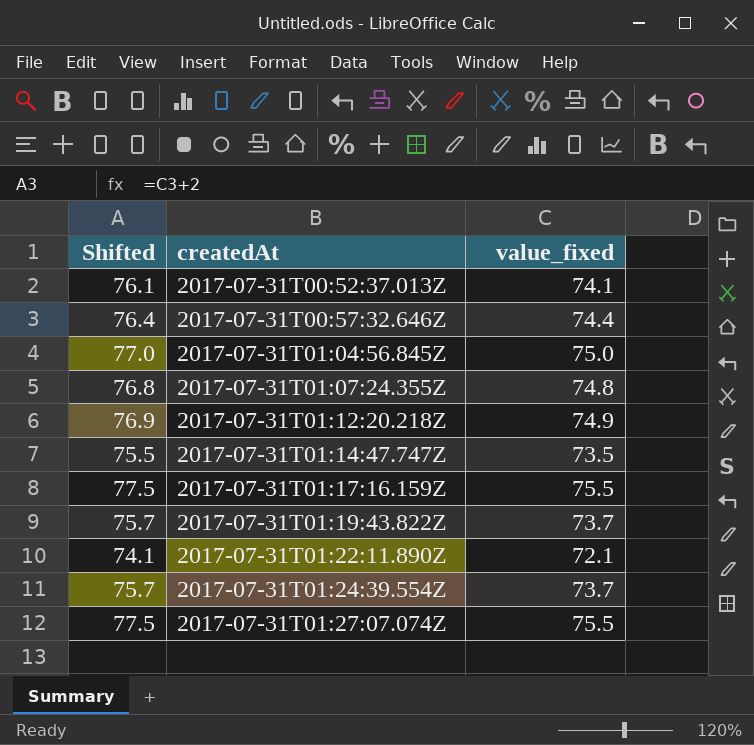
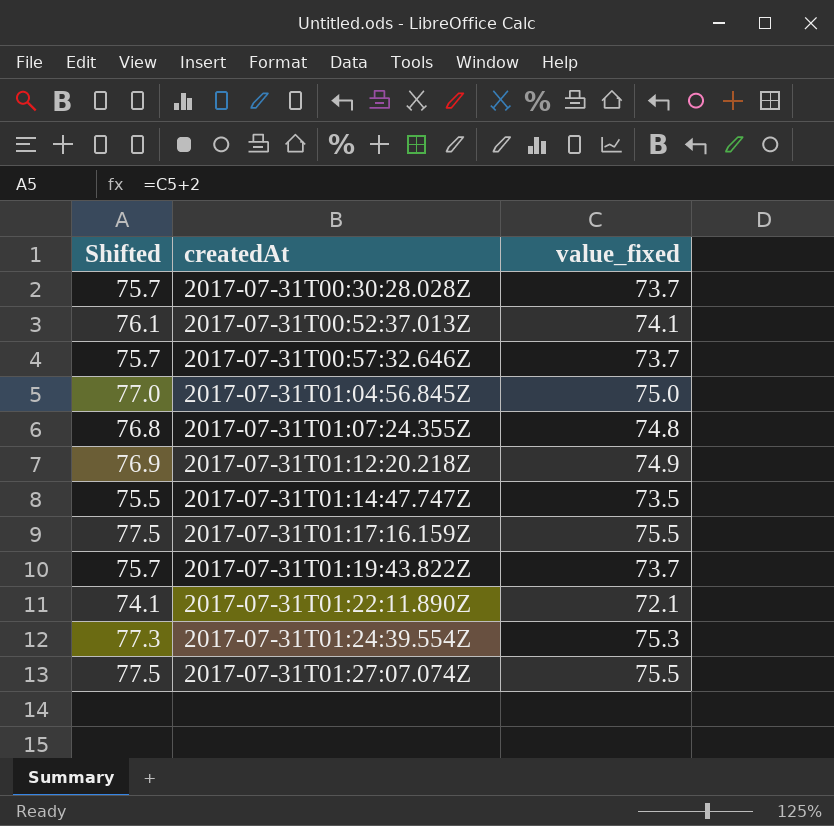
row 2017-07-31T00:30:28.028Z: none -> 75.7 | 73.7
2017-07-31T00:57:32.646Z | Shifted: 76.4 -> 75.7
2017-07-31T00:57:32.646Z | value_fixed: 74.4 -> 73.7
2017-07-31T01:24:39.554Z | Shifted: 75.7 -> 77.3
2017-07-31T01:24:39.554Z | value_fixed: 73.7 -> 75.3

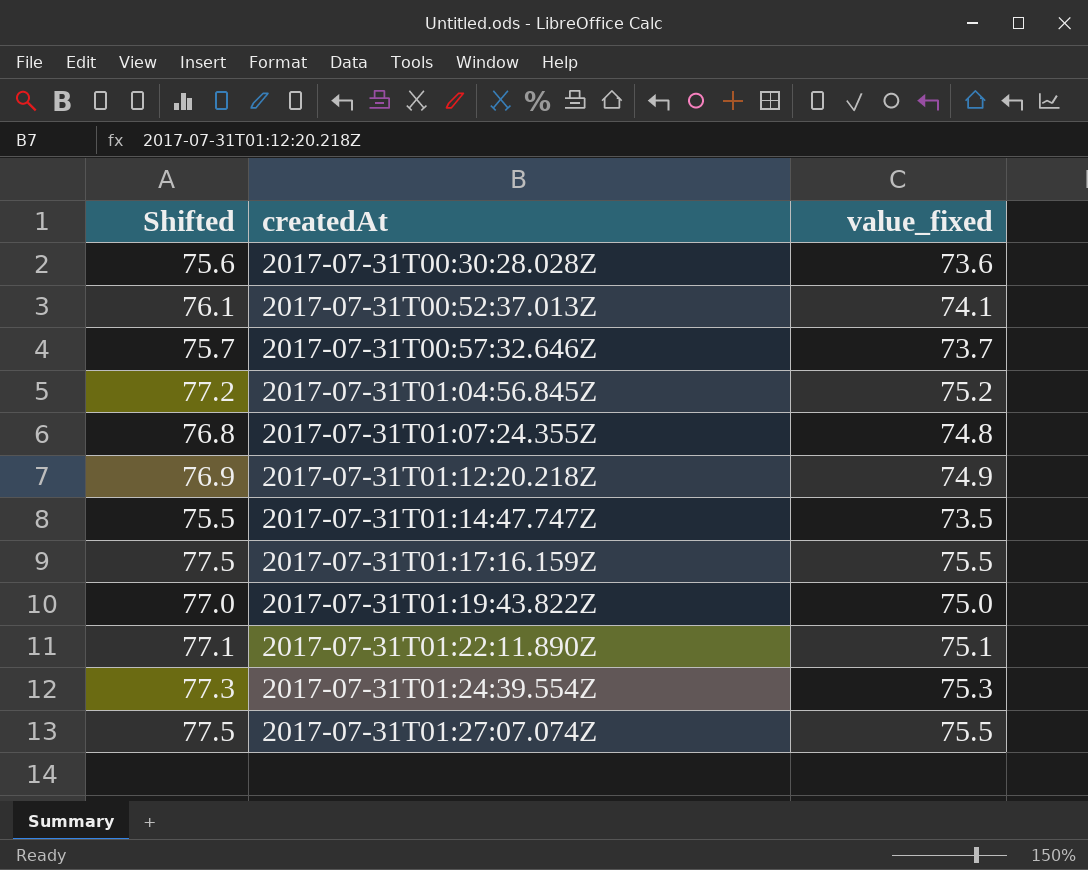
2017-07-31T00:30:28.028Z | Shifted: 75.7 -> 75.6
2017-07-31T00:30:28.028Z | value_fixed: 73.7 -> 73.6
2017-07-31T01:04:56.845Z | Shifted: 77.0 -> 77.2
2017-07-31T01:04:56.845Z | value_fixed: 75.0 -> 75.2
2017-07-31T01:19:43.822Z | Shifted: 75.7 -> 77.0
2017-07-31T01:19:43.822Z | value_fixed: 73.7 -> 75.0
2017-07-31T01:22:11.890Z | Shifted: 74.1 -> 77.1
2017-07-31T01:22:11.890Z | value_fixed: 72.1 -> 75.1

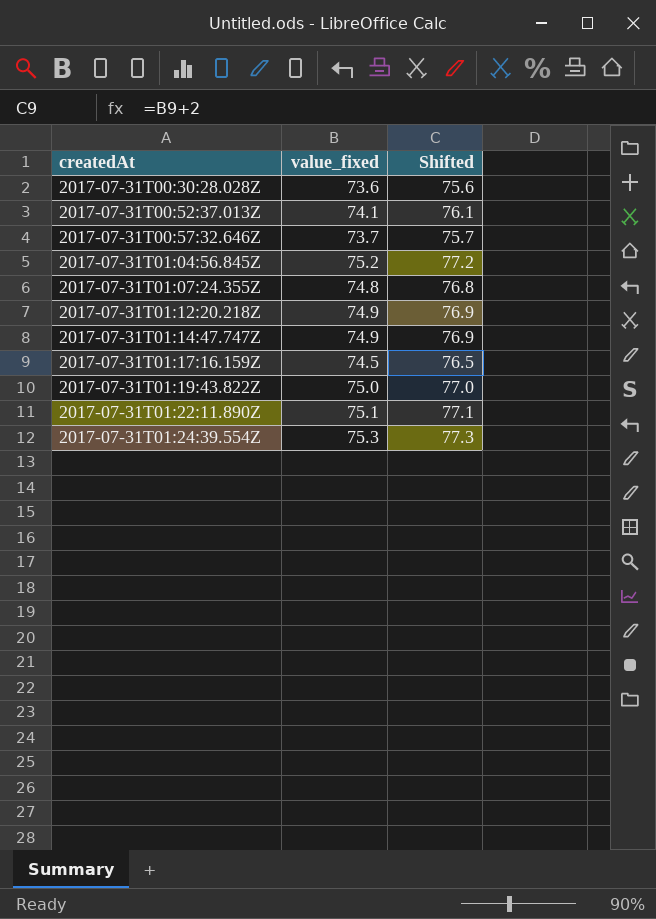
column Shifted | position: 1 -> 3
row 2017-07-31T01:27:07.074Z: 77.5 | 75.5 -> none
2017-07-31T01:14:47.747Z | value_fixed: 73.5 -> 74.9
2017-07-31T01:14:47.747Z | Shifted: 75.5 -> 76.9
2017-07-31T01:17:16.159Z | value_fixed: 75.5 -> 74.5
2017-07-31T01:17:16.159Z | Shifted: 77.5 -> 76.5

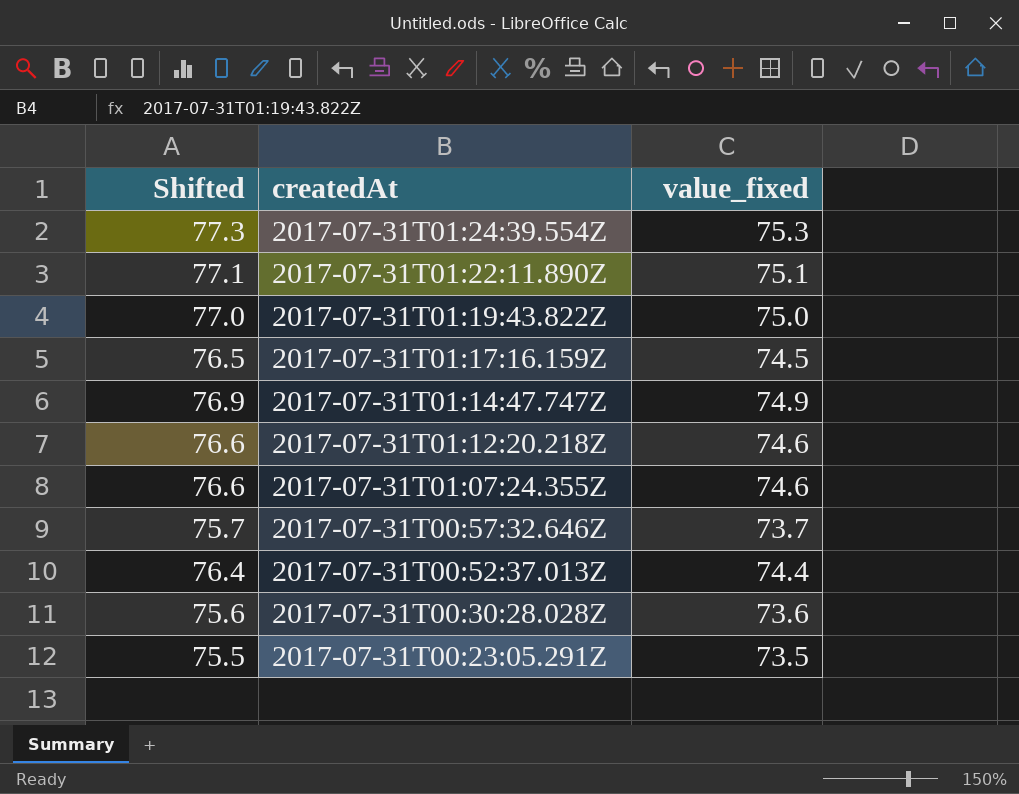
row order: createdAt ascending -> createdAt descending
column Shifted | position: 3 -> 1
row 2017-07-31T01:04:56.845Z: 75.2 | 77.2 -> none
2017-07-31T01:12:20.218Z | Shifted: 76.9 -> 76.6
2017-07-31T01:12:20.218Z | value_fixed: 74.9 -> 74.6
2017-07-31T01:07:24.355Z | Shifted: 76.8 -> 76.6
2017-07-31T01:07:24.355Z | value_fixed: 74.8 -> 74.6
2017-07-31T00:52:37.013Z | Shifted: 76.1 -> 76.4
2017-07-31T00:52:37.013Z | value_fixed: 74.1 -> 74.4
row 2017-07-31T00:23:05.291Z: none -> 75.5 | 73.5

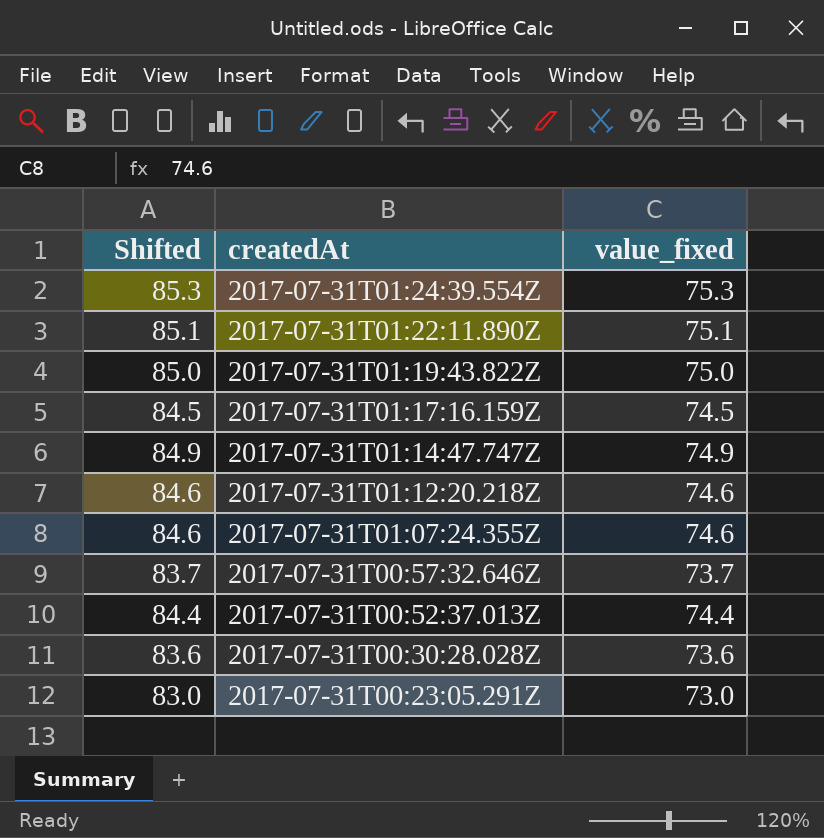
column Shifted | formula: [value_fixed] + 2 -> [value_fixed] + 10
2017-07-31T00:23:05.291Z | value_fixed: 73.5 -> 73.0

